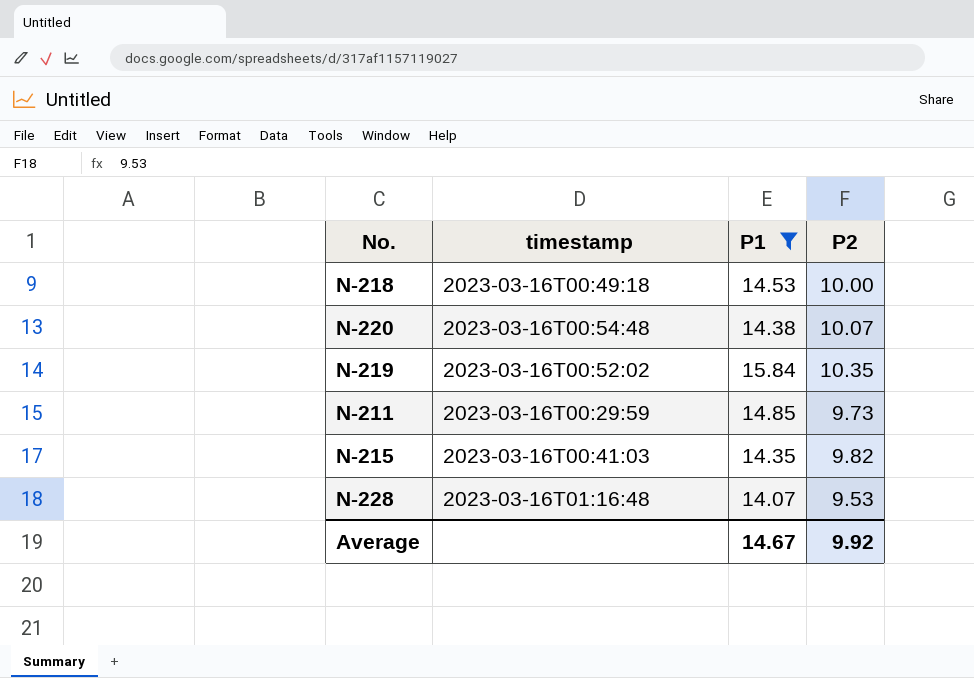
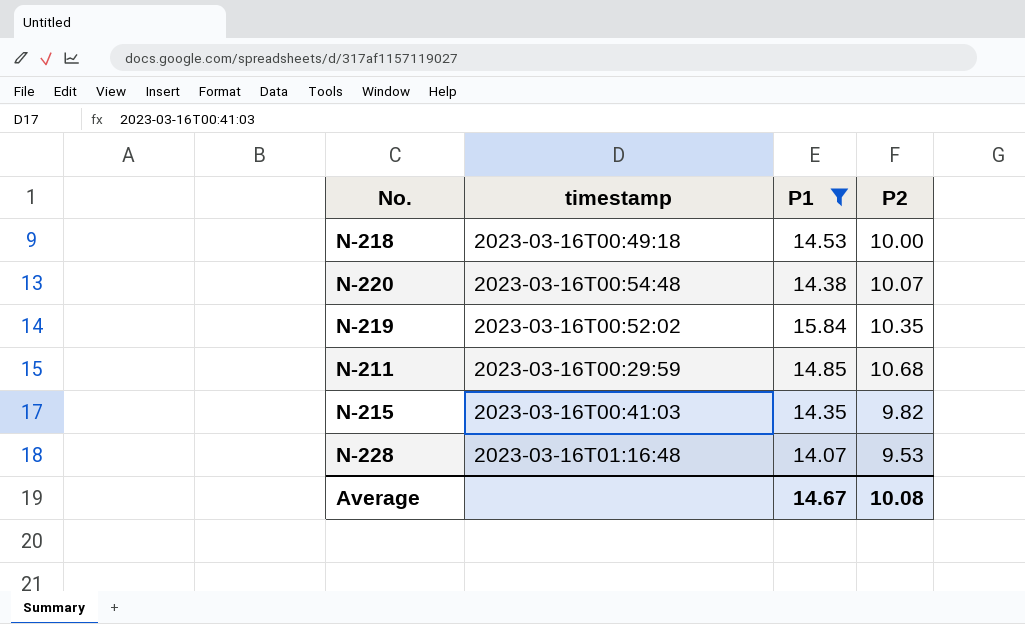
N-211 | P2: 9.73 -> 10.68
Average | P2: 9.92 -> 10.08

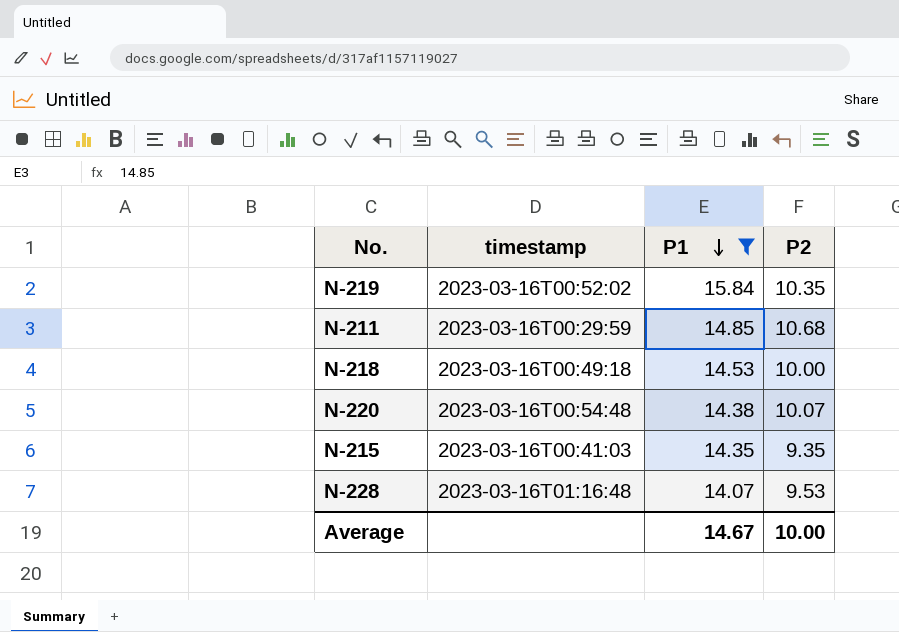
row order: none -> P1 descending
N-215 | P2: 9.82 -> 9.35
Average | P2: 10.08 -> 10.00

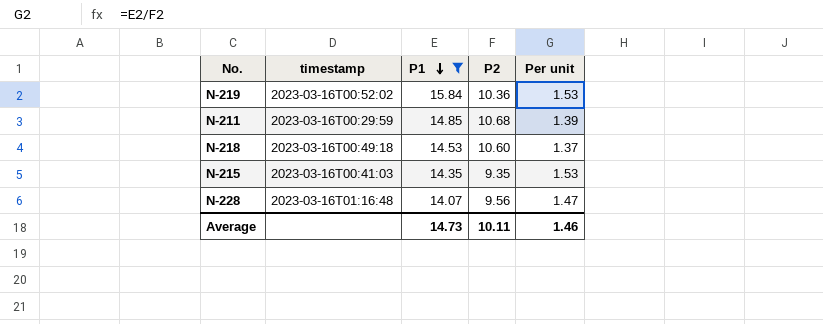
column Per unit | formula: none -> [P1] / [P2]
row N-220: 2023-03-16T00:54:48 | 14.38 | 10.07 -> none
N-219 | P2: 10.35 -> 10.36
N-218 | P2: 10.00 -> 10.60
N-228 | P2: 9.53 -> 9.56
Average | P1: 14.67 -> 14.73
Average | P2: 10.00 -> 10.11

